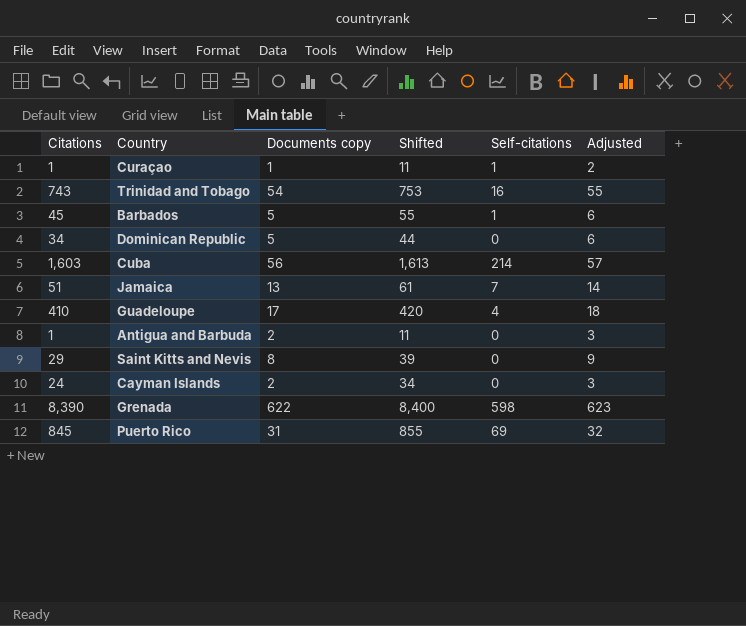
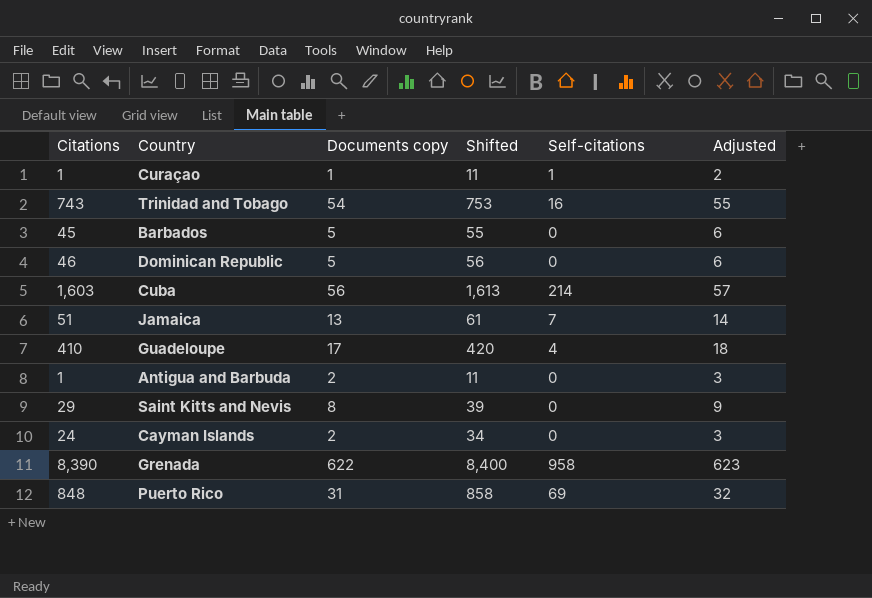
Barbados | Self-citations: 1 -> 0
Dominican Republic | Citations: 34 -> 46
Dominican Republic | Shifted: 44 -> 56
Grenada | Self-citations: 598 -> 958
Puerto Rico | Citations: 845 -> 848
Puerto Rico | Shifted: 855 -> 858

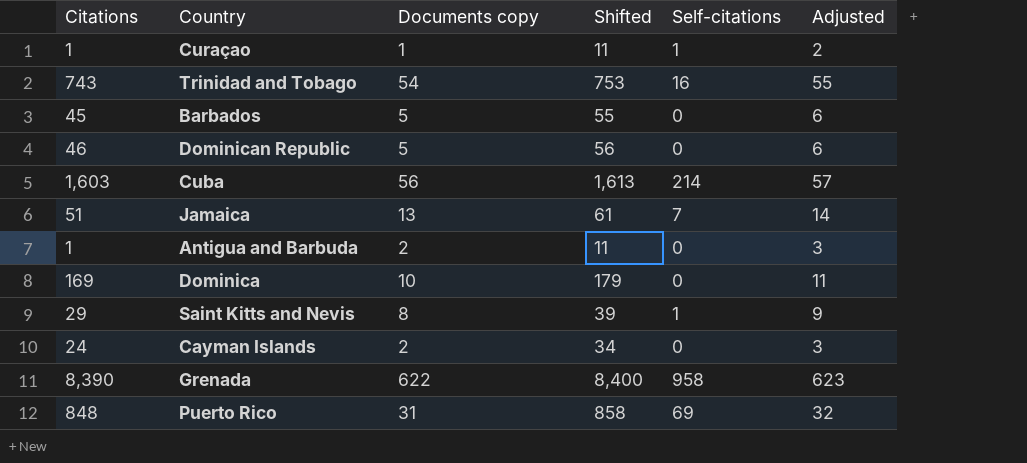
row Guadeloupe: 410 | 17 | 420 | 4 | 18 -> none
row Dominica: none -> 169 | 10 | 179 | 0 | 11
Saint Kitts and Nevis | Self-citations: 0 -> 1

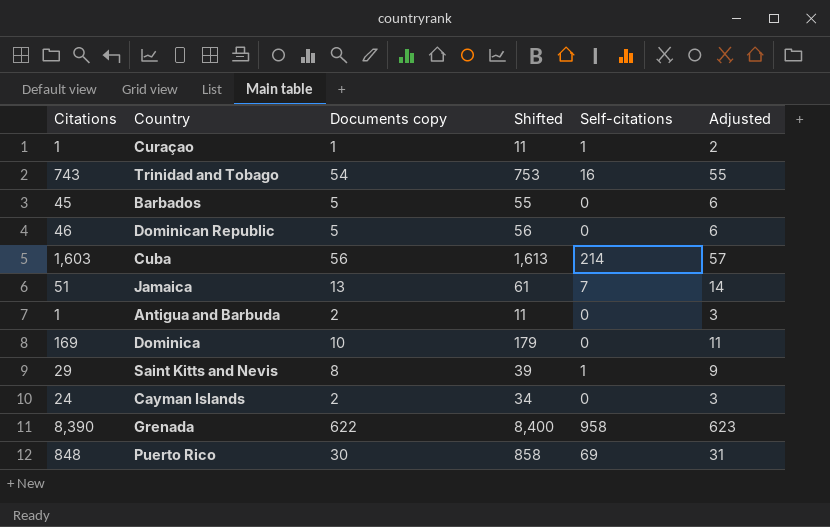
Puerto Rico | Documents copy: 31 -> 30
Puerto Rico | Adjusted: 32 -> 31

